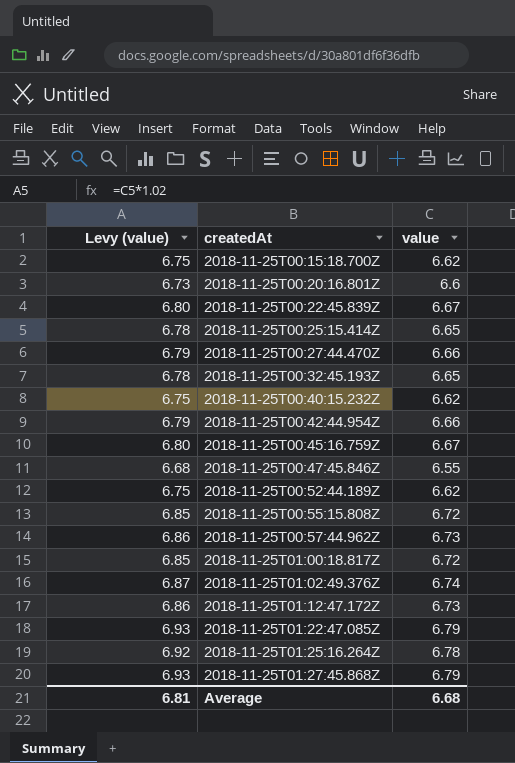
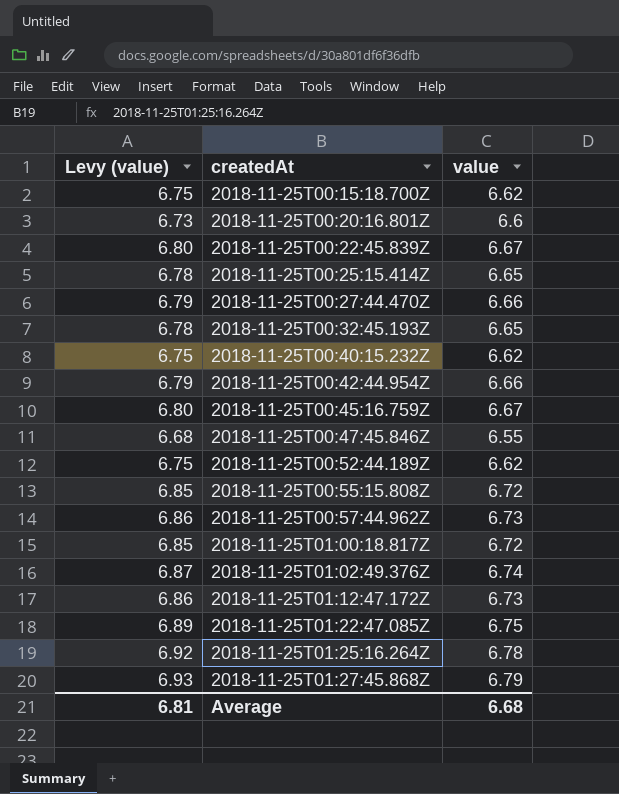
2018-11-25T01:22:47.085Z | Levy (value): 6.93 -> 6.89
2018-11-25T01:22:47.085Z | value: 6.79 -> 6.75

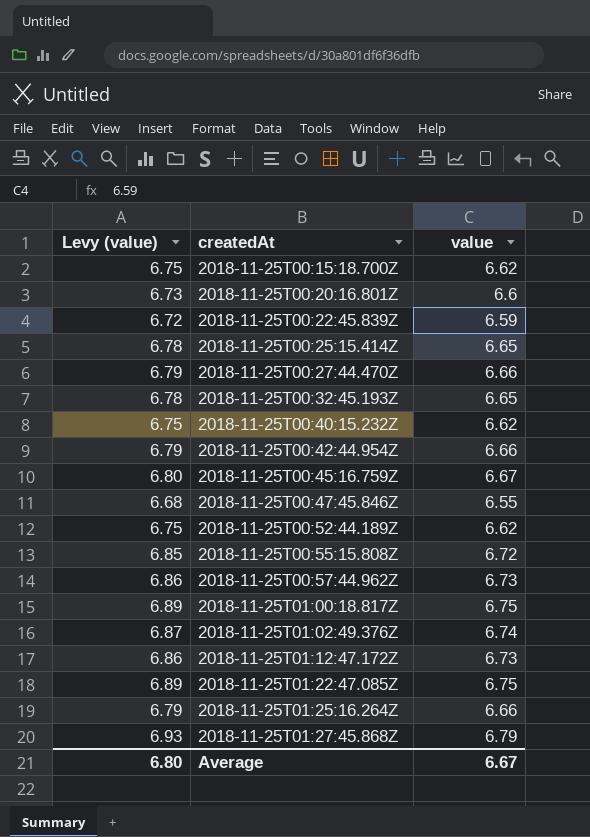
2018-11-25T00:22:45.839Z | Levy (value): 6.80 -> 6.72
2018-11-25T00:22:45.839Z | value: 6.67 -> 6.59
2018-11-25T01:00:18.817Z | Levy (value): 6.85 -> 6.89
2018-11-25T01:00:18.817Z | value: 6.72 -> 6.75
2018-11-25T01:25:16.264Z | Levy (value): 6.92 -> 6.79
2018-11-25T01:25:16.264Z | value: 6.78 -> 6.66
Average | Levy (value): 6.81 -> 6.80
Average | value: 6.68 -> 6.67

